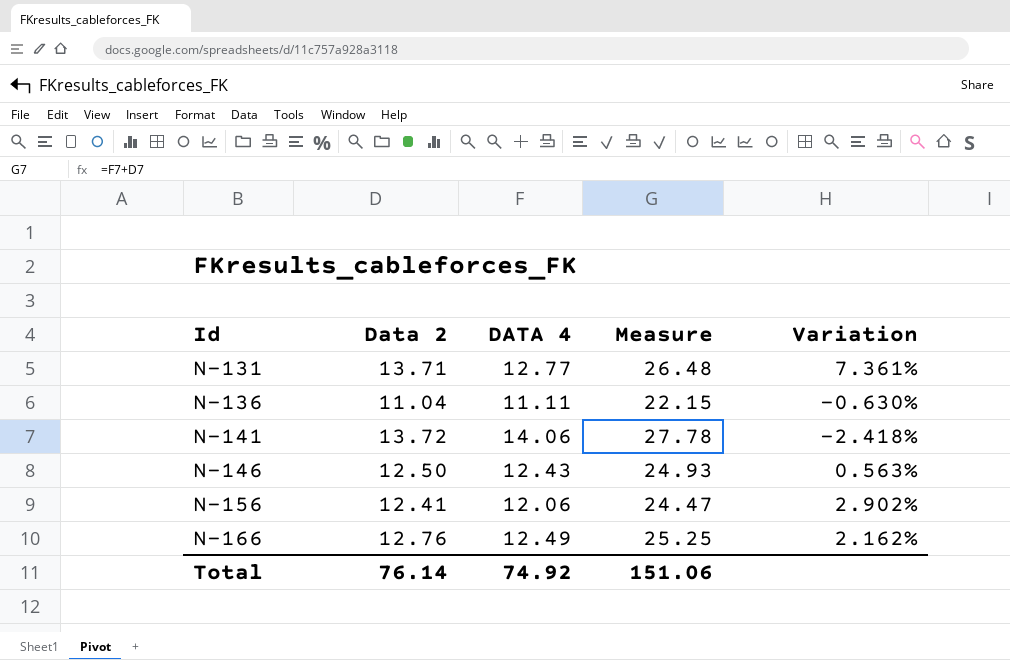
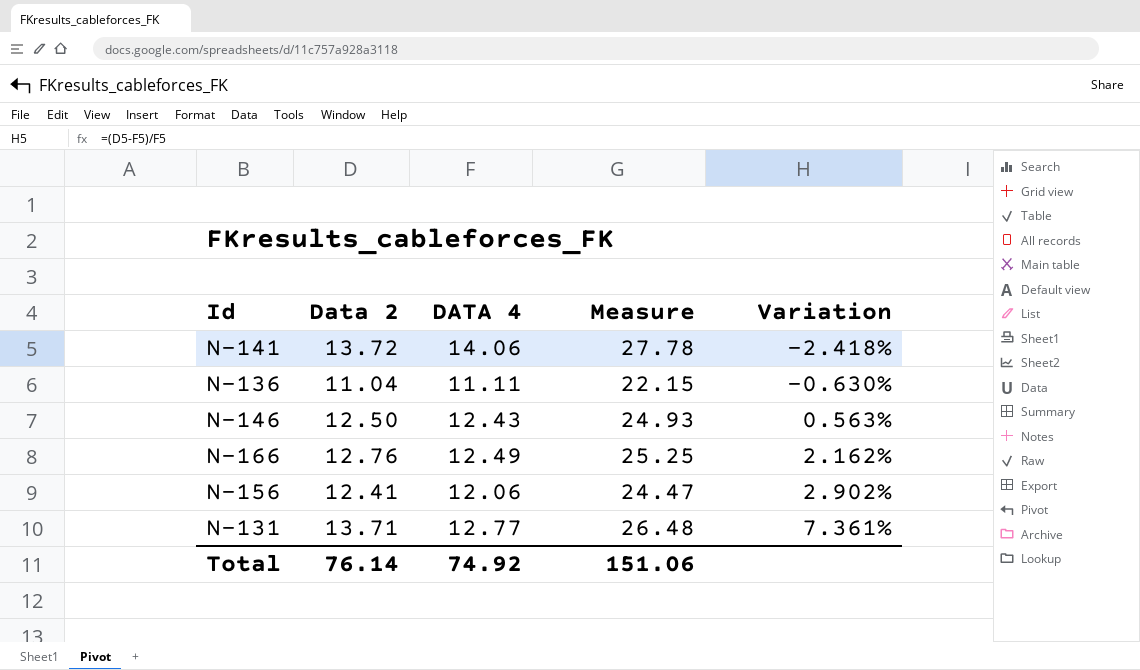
row order: Id ascending -> Variation ascending

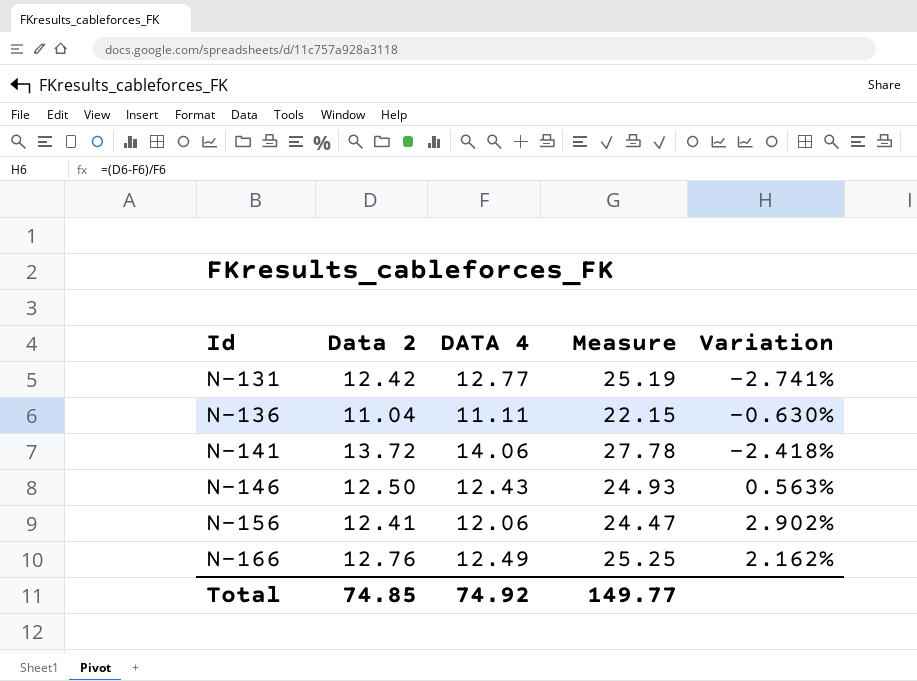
row order: Variation ascending -> Id ascending
N-131 | Data 2: 13.71 -> 12.42
N-131 | Measure: 26.48 -> 25.19
N-131 | Variation: 7.361% -> -2.741%
Total | Data 2: 76.14 -> 74.85
Total | Measure: 151.06 -> 149.77

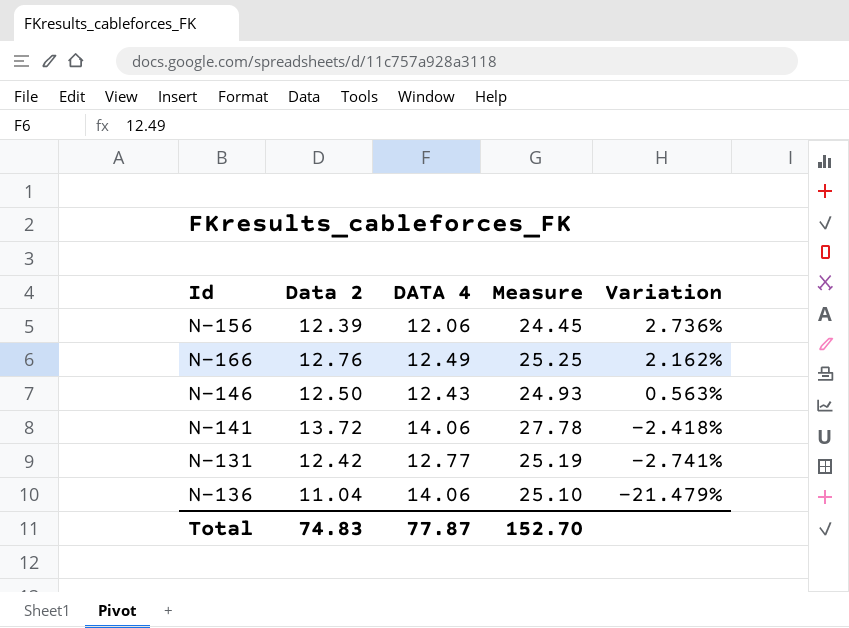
row order: Id ascending -> Variation descending
N-156 | Data 2: 12.41 -> 12.39
N-156 | Measure: 24.47 -> 24.45
N-156 | Variation: 2.902% -> 2.736%
N-136 | DATA 4: 11.11 -> 14.06
N-136 | Measure: 22.15 -> 25.10
N-136 | Variation: -0.630% -> -21.479%
Total | Data 2: 74.85 -> 74.83
Total | DATA 4: 74.92 -> 77.87
Total | Measure: 149.77 -> 152.70

